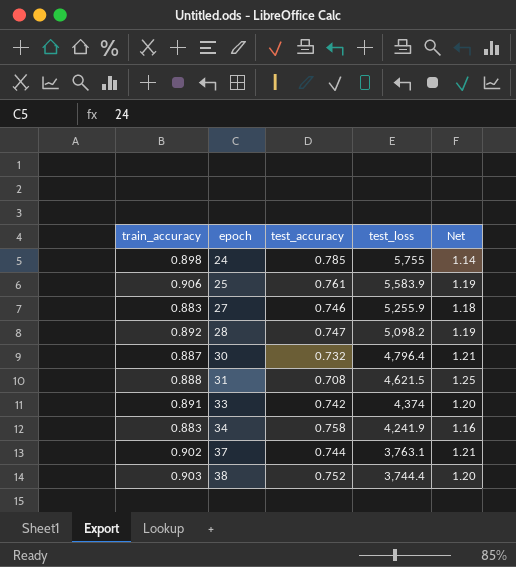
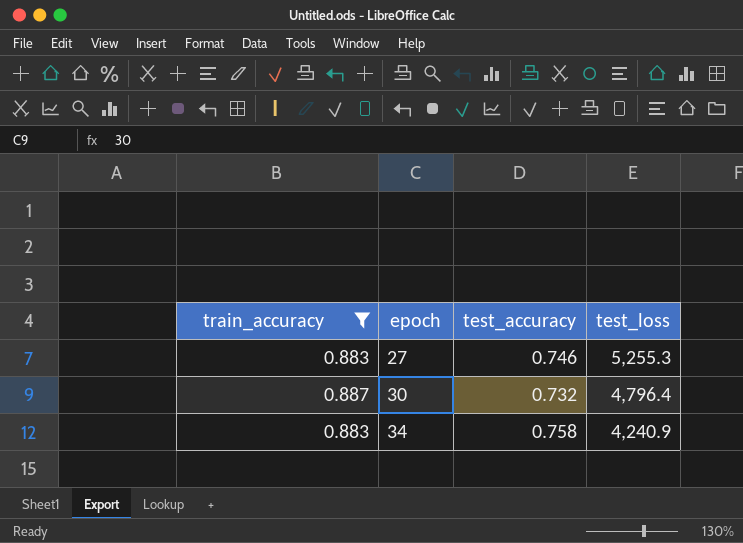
filter: none -> train_accuracy <= 0.887
column Net | formula: [train_accuracy] / [test_accuracy] -> none
27 | test_loss: 5,255.9 -> 5,255.3
34 | test_loss: 4,241.9 -> 4,240.9

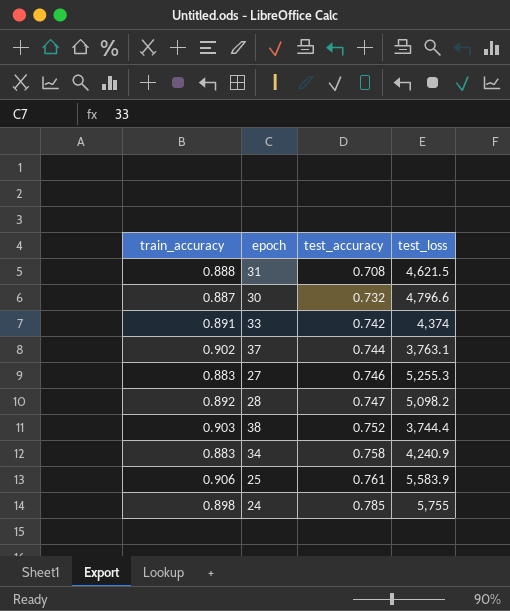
filter: train_accuracy <= 0.887 -> none
row order: epoch ascending -> test_accuracy ascending
30 | test_loss: 4,796.4 -> 4,796.6

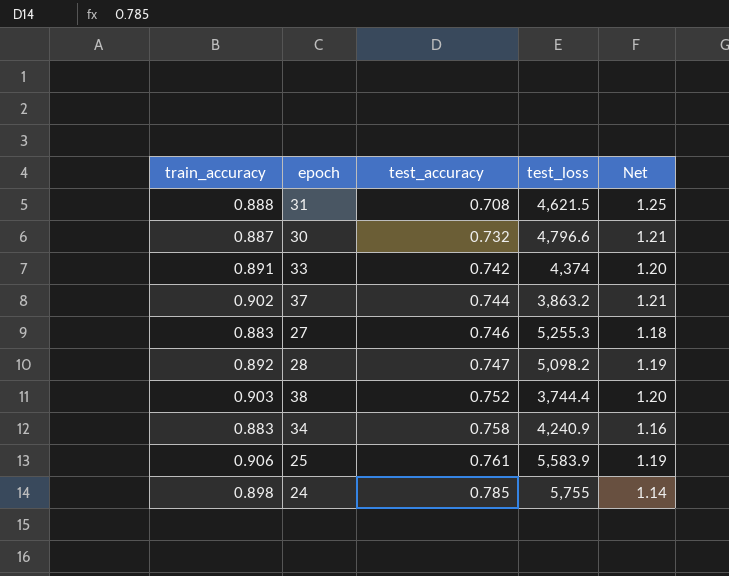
column Net | formula: none -> [train_accuracy] / [test_accuracy]
37 | test_loss: 3,763.1 -> 3,863.2

